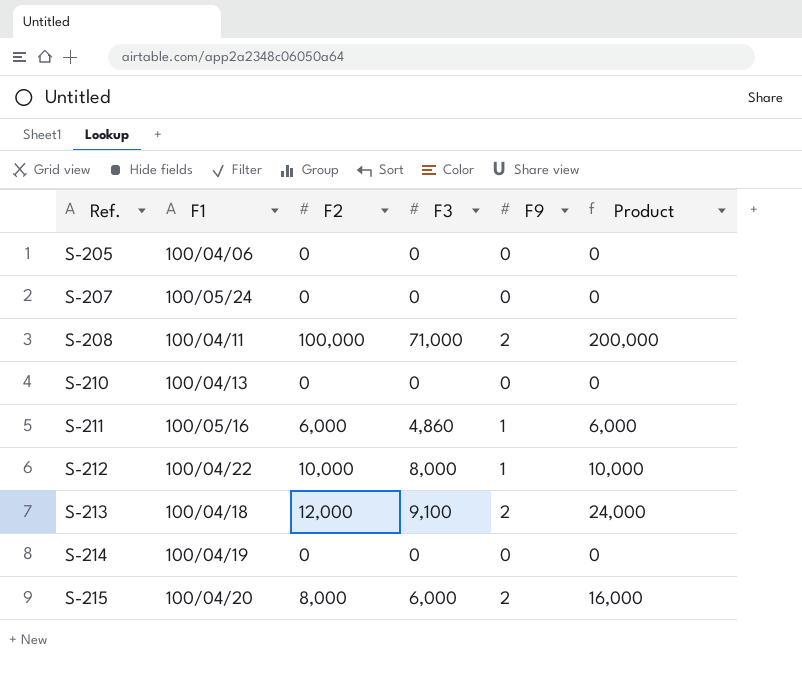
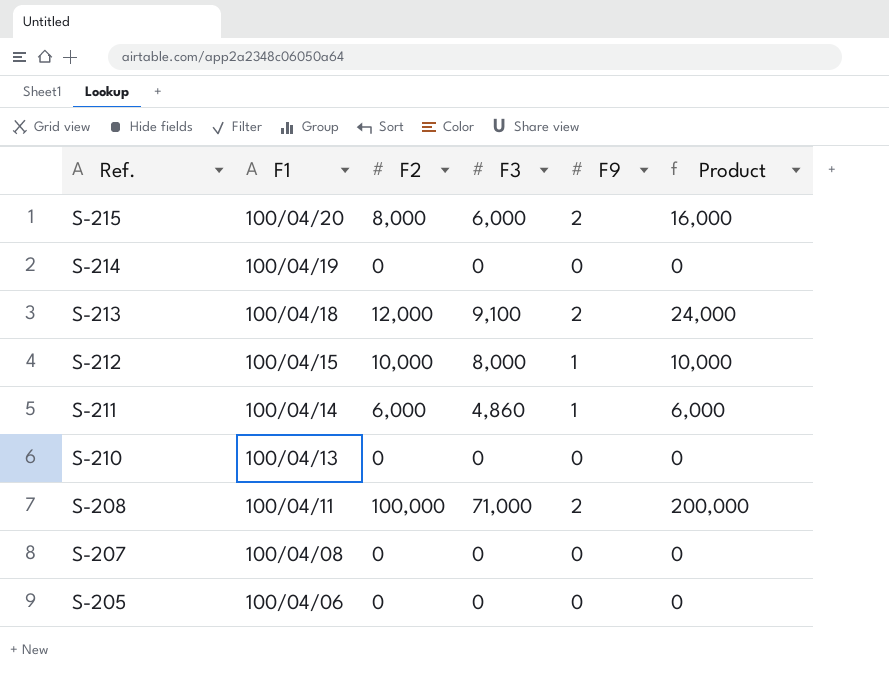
row order: Ref. ascending -> Ref. descending
S-212 | F1: 100/04/22 -> 100/04/15
S-211 | F1: 100/05/16 -> 100/04/14
S-207 | F1: 100/05/24 -> 100/04/08

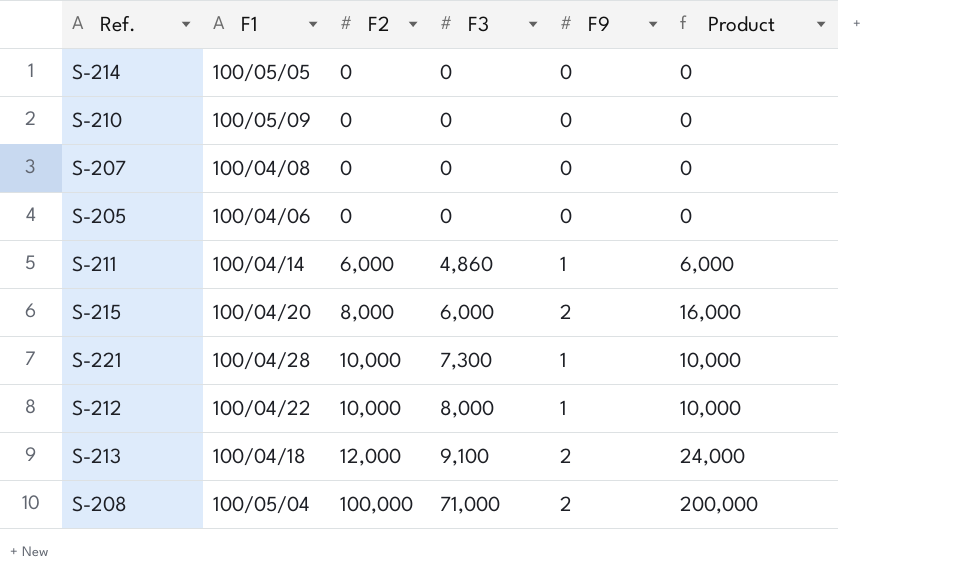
row order: Ref. descending -> F2 ascending
S-214 | F1: 100/04/19 -> 100/05/05
S-210 | F1: 100/04/13 -> 100/05/09
row S-221: none -> 100/04/28 | 10,000 | 7,300 | 1 | 10,000
S-212 | F1: 100/04/15 -> 100/04/22
S-208 | F1: 100/04/11 -> 100/05/04

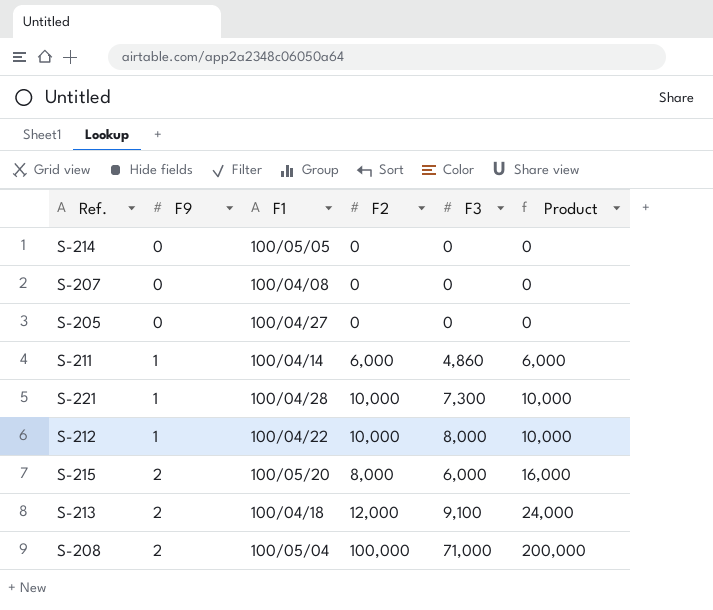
row order: F2 ascending -> F9 ascending
column F9 | position: 5 -> 2
row S-210: 100/05/09 | 0 | 0 | 0 | 0 -> none
S-205 | F1: 100/04/06 -> 100/04/27
S-215 | F1: 100/04/20 -> 100/05/20

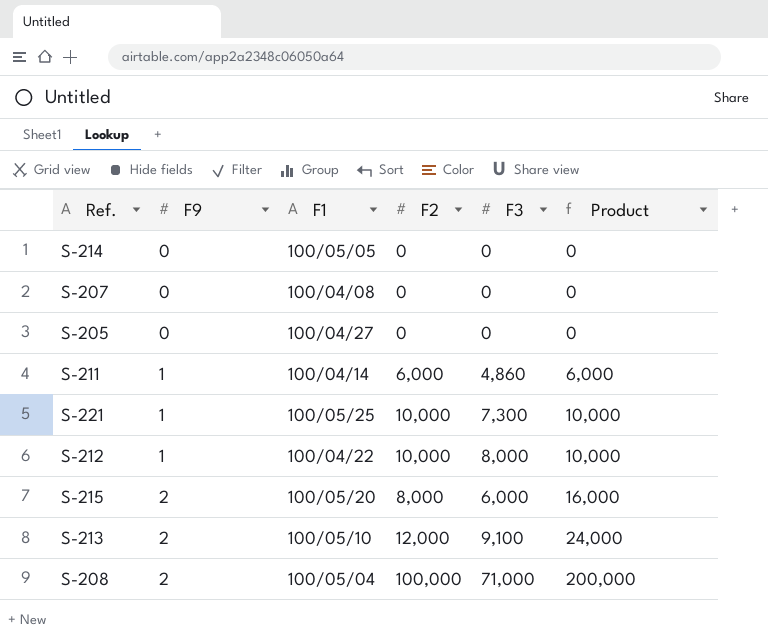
S-221 | F1: 100/04/28 -> 100/05/25
S-213 | F1: 100/04/18 -> 100/05/10

